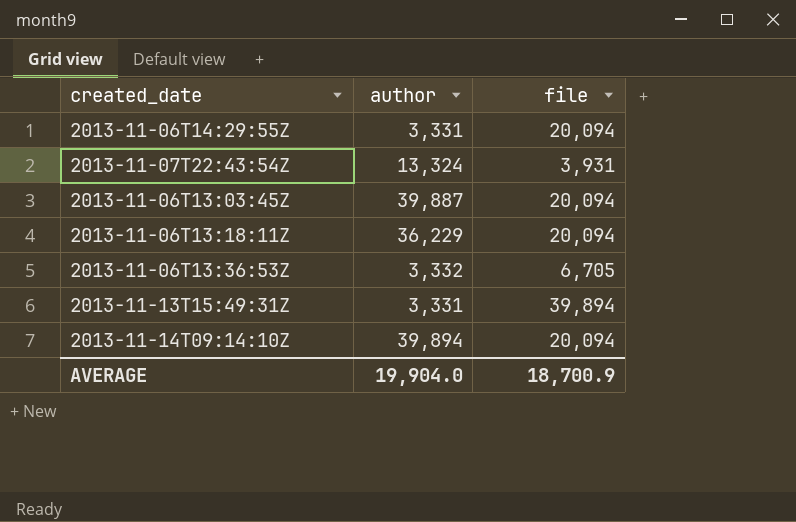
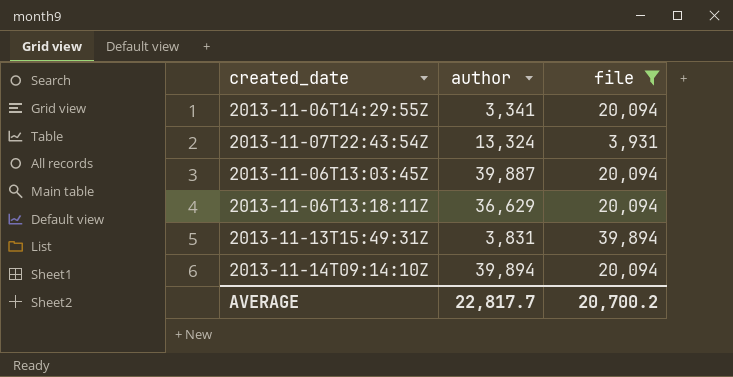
filter: none -> file != 6,705
2013-11-06T14:29:55Z | author: 3,331 -> 3,341
2013-11-06T13:18:11Z | author: 36,229 -> 36,629
2013-11-13T15:49:31Z | author: 3,331 -> 3,831
AVERAGE | author: 19,904.0 -> 22,817.7
AVERAGE | file: 18,700.9 -> 20,700.2

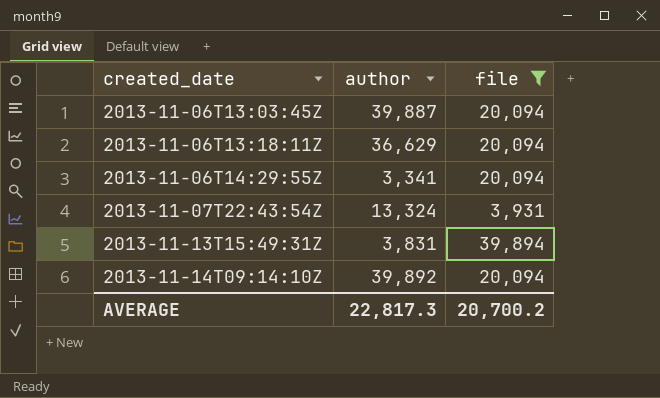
row order: none -> created_date ascending
2013-11-14T09:14:10Z | author: 39,894 -> 39,892
AVERAGE | author: 22,817.7 -> 22,817.3

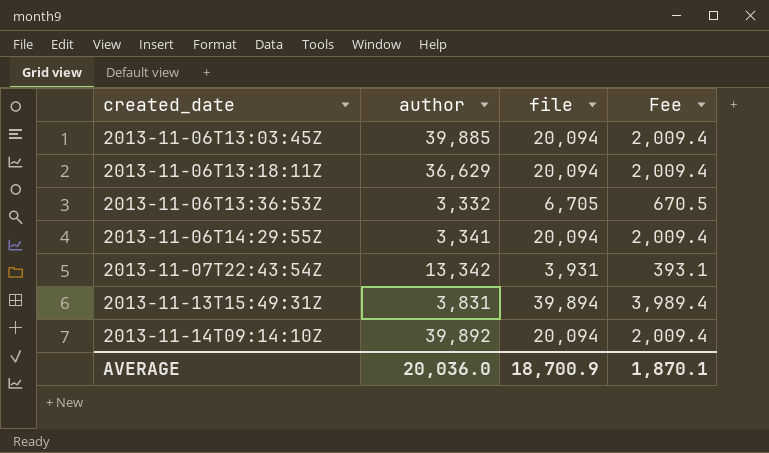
filter: file != 6,705 -> none
column Fee | formula: none -> [file] * 0.1
2013-11-06T13:03:45Z | author: 39,887 -> 39,885
2013-11-07T22:43:54Z | author: 13,324 -> 13,342
AVERAGE | author: 22,817.3 -> 20,036.0
AVERAGE | file: 20,700.2 -> 18,700.9

